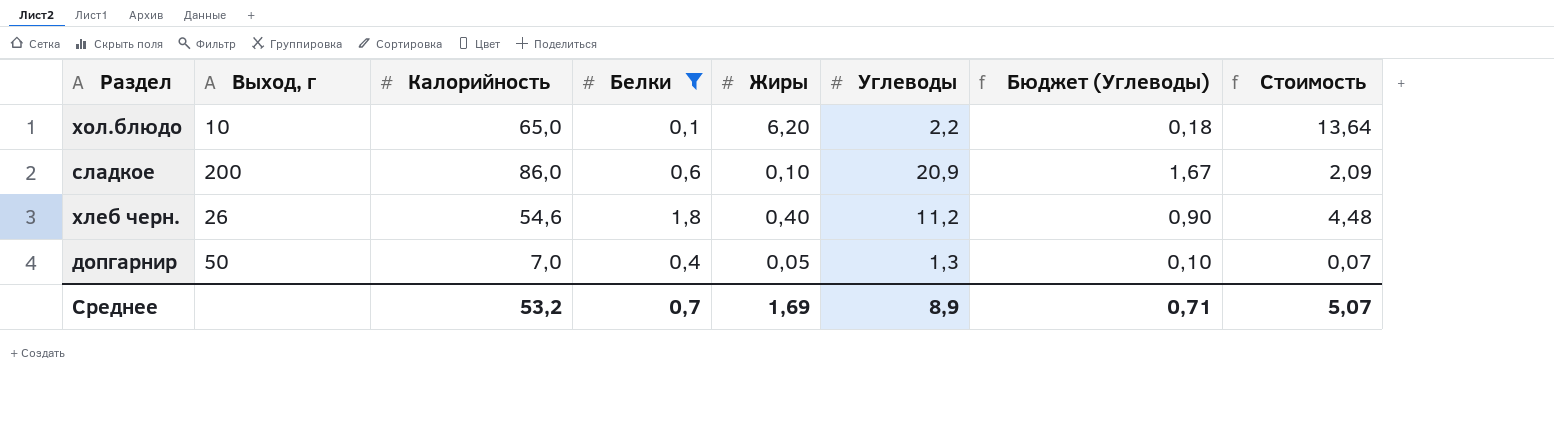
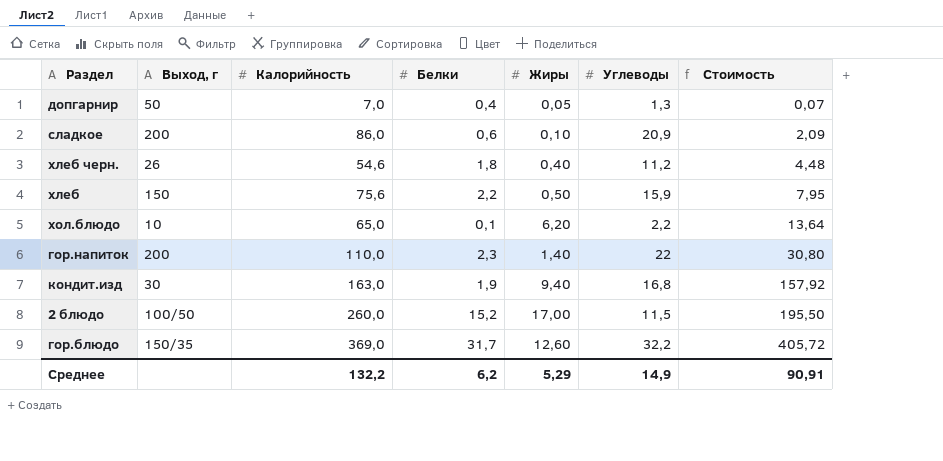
filter: Белки <= 1,8 -> none
row order: none -> Стоимость ascending
column Бюджет (Углеводы) | formula: [Углеводы] * 0,08 -> none
Среднее | Калорийность: 53,2 -> 132,2
Среднее | Белки: 0,7 -> 6,2
Среднее | Жиры: 1,69 -> 5,29
Среднее | Углеводы: 8,9 -> 14,9
Среднее | Стоимость: 5,07 -> 90,91

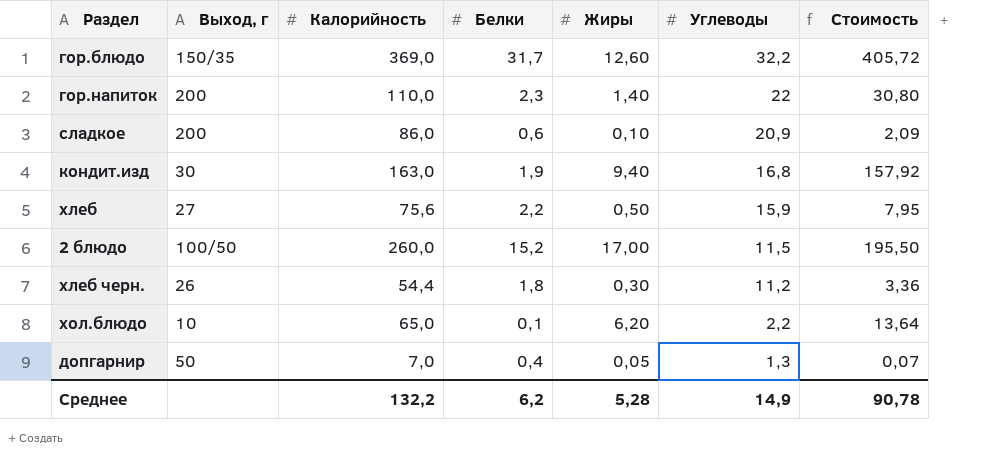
row order: Стоимость ascending -> Углеводы descending
хлеб | Выход, г: 150 -> 27
хлеб черн. | Калорийность: 54,6 -> 54,4
хлеб черн. | Жиры: 0,40 -> 0,30
хлеб черн. | Стоимость: 4,48 -> 3,36
Среднее | Жиры: 5,29 -> 5,28
Среднее | Стоимость: 90,91 -> 90,78

